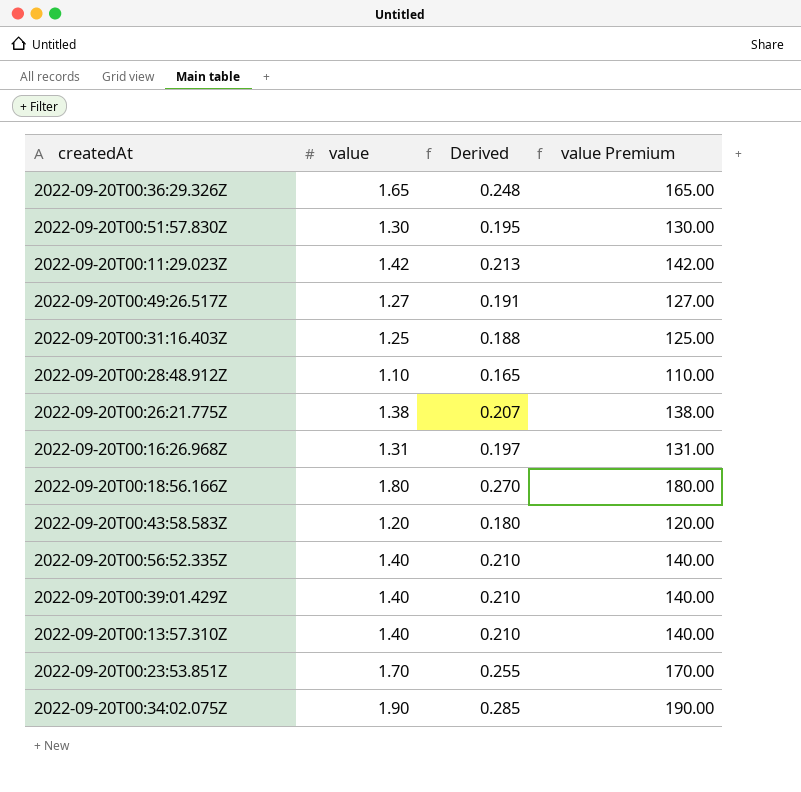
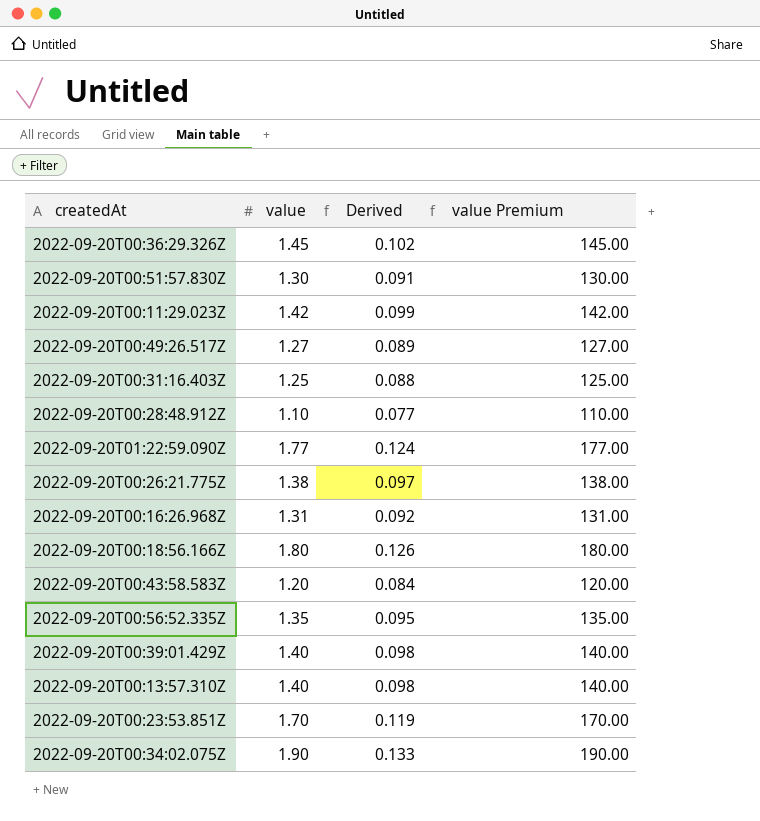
column Derived | formula: [value] * 0.15 -> [value] * 0.07
2022-09-20T00:36:29.326Z | value: 1.65 -> 1.45
2022-09-20T00:36:29.326Z | value Premium: 165.00 -> 145.00
row 2022-09-20T01:22:59.090Z: none -> 1.77 | 0.124 | 177.00
2022-09-20T00:56:52.335Z | value: 1.40 -> 1.35
2022-09-20T00:56:52.335Z | value Premium: 140.00 -> 135.00

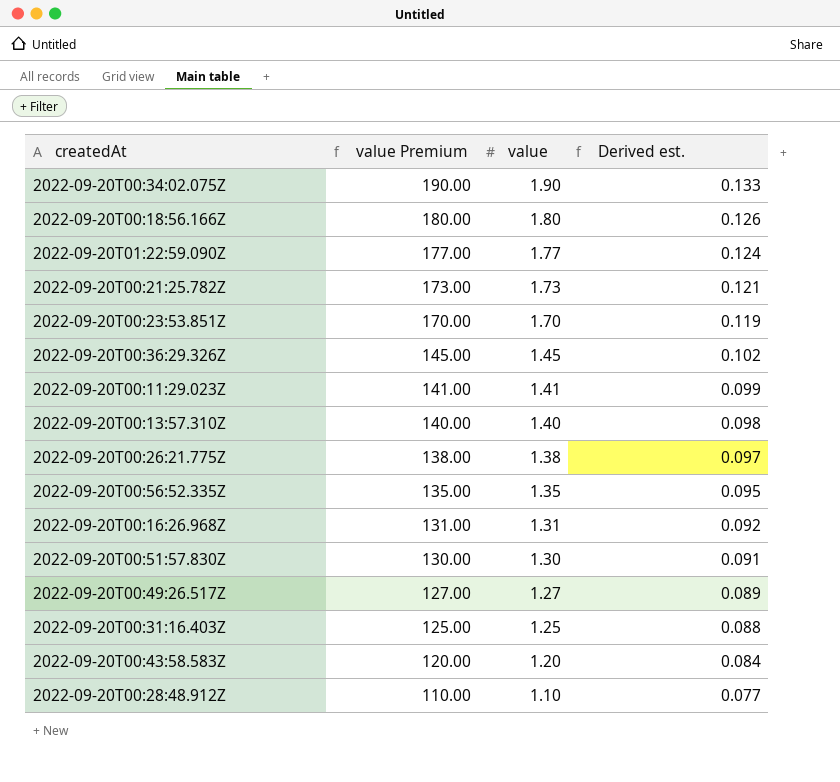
row order: none -> value Premium descending
column value Premium | position: 4 -> 2
column name: Derived -> Derived est.
row 2022-09-20T00:39:01.429Z: 1.40 | 0.098 | 140.00 -> none
row 2022-09-20T00:21:25.782Z: none -> 173.00 | 1.73 | 0.121
2022-09-20T00:11:29.023Z | value Premium: 142.00 -> 141.00
2022-09-20T00:11:29.023Z | value: 1.42 -> 1.41

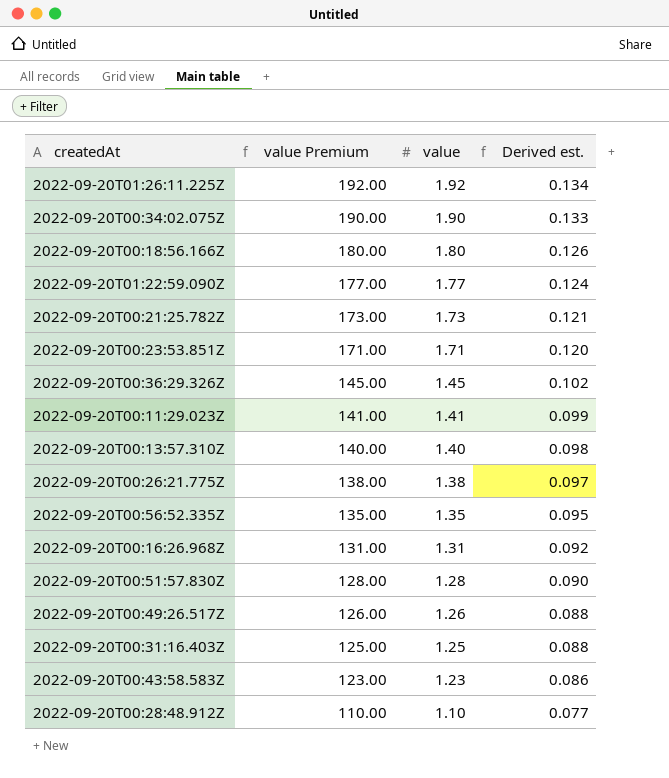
row 2022-09-20T01:26:11.225Z: none -> 192.00 | 1.92 | 0.134
2022-09-20T00:23:53.851Z | value Premium: 170.00 -> 171.00
2022-09-20T00:23:53.851Z | value: 1.70 -> 1.71
2022-09-20T00:23:53.851Z | Derived est.: 0.119 -> 0.120
2022-09-20T00:51:57.830Z | value Premium: 130.00 -> 128.00
2022-09-20T00:51:57.830Z | value: 1.30 -> 1.28
2022-09-20T00:51:57.830Z | Derived est.: 0.091 -> 0.090
2022-09-20T00:49:26.517Z | value Premium: 127.00 -> 126.00
2022-09-20T00:49:26.517Z | value: 1.27 -> 1.26
2022-09-20T00:49:26.517Z | Derived est.: 0.089 -> 0.088
2022-09-20T00:43:58.583Z | value Premium: 120.00 -> 123.00
2022-09-20T00:43:58.583Z | value: 1.20 -> 1.23
2022-09-20T00:43:58.583Z | Derived est.: 0.084 -> 0.086

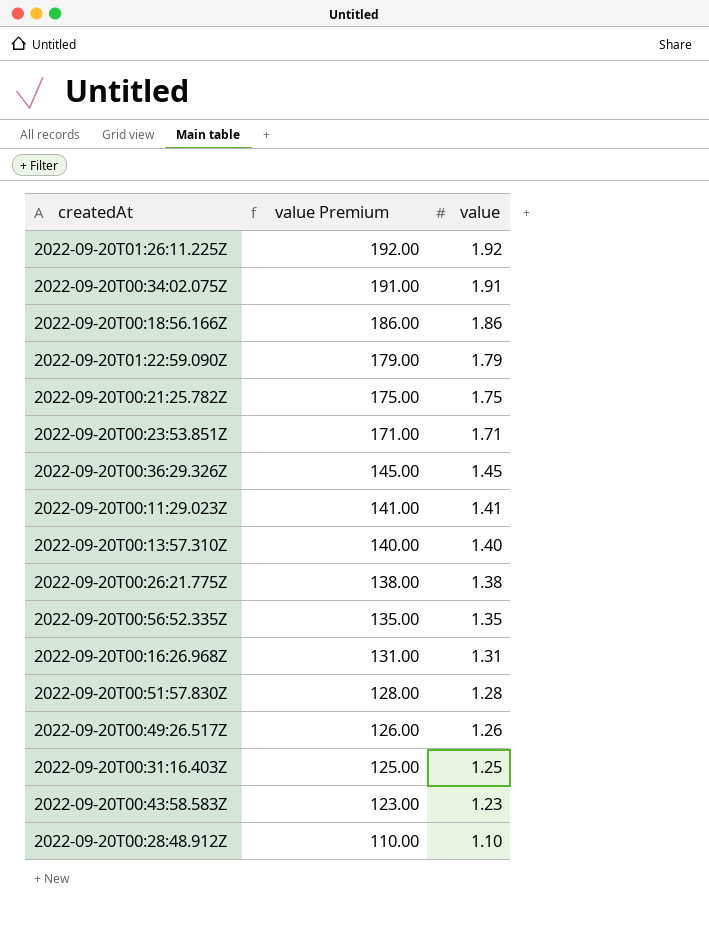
column Derived est. | formula: [value] * 0.07 -> none
2022-09-20T00:34:02.075Z | value Premium: 190.00 -> 191.00
2022-09-20T00:34:02.075Z | value: 1.90 -> 1.91
2022-09-20T00:18:56.166Z | value Premium: 180.00 -> 186.00
2022-09-20T00:18:56.166Z | value: 1.80 -> 1.86
2022-09-20T01:22:59.090Z | value Premium: 177.00 -> 179.00
2022-09-20T01:22:59.090Z | value: 1.77 -> 1.79
2022-09-20T00:21:25.782Z | value Premium: 173.00 -> 175.00
2022-09-20T00:21:25.782Z | value: 1.73 -> 1.75

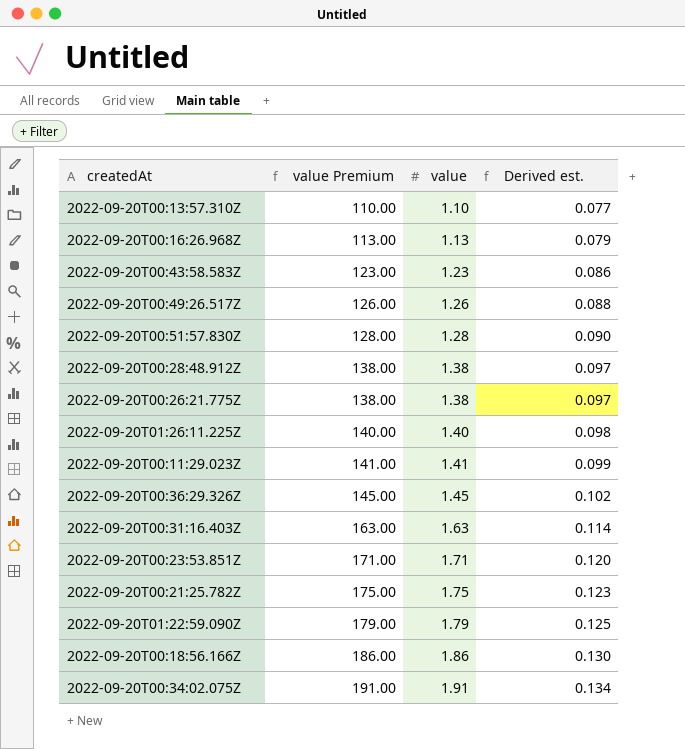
row order: value Premium descending -> value Premium ascending
column Derived est. | formula: none -> [value] * 0.07
row 2022-09-20T00:56:52.335Z: 135.00 | 1.35 -> none
2022-09-20T00:13:57.310Z | value Premium: 140.00 -> 110.00
2022-09-20T00:13:57.310Z | value: 1.40 -> 1.10
2022-09-20T00:16:26.968Z | value Premium: 131.00 -> 113.00
2022-09-20T00:16:26.968Z | value: 1.31 -> 1.13
2022-09-20T00:28:48.912Z | value Premium: 110.00 -> 138.00
2022-09-20T00:28:48.912Z | value: 1.10 -> 1.38
2022-09-20T01:26:11.225Z | value Premium: 192.00 -> 140.00
2022-09-20T01:26:11.225Z | value: 1.92 -> 1.40
2022-09-20T00:31:16.403Z | value Premium: 125.00 -> 163.00
2022-09-20T00:31:16.403Z | value: 1.25 -> 1.63

